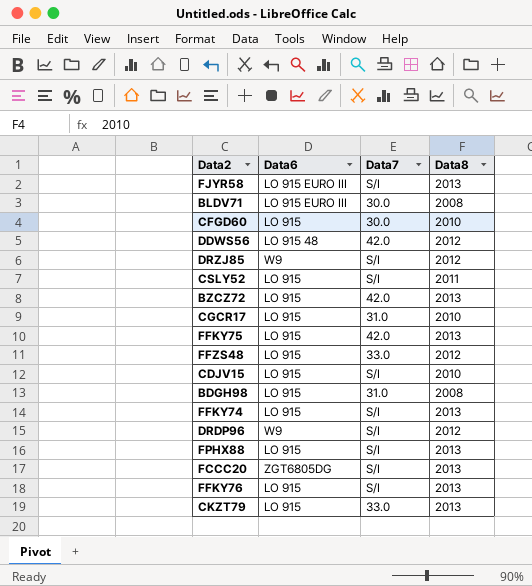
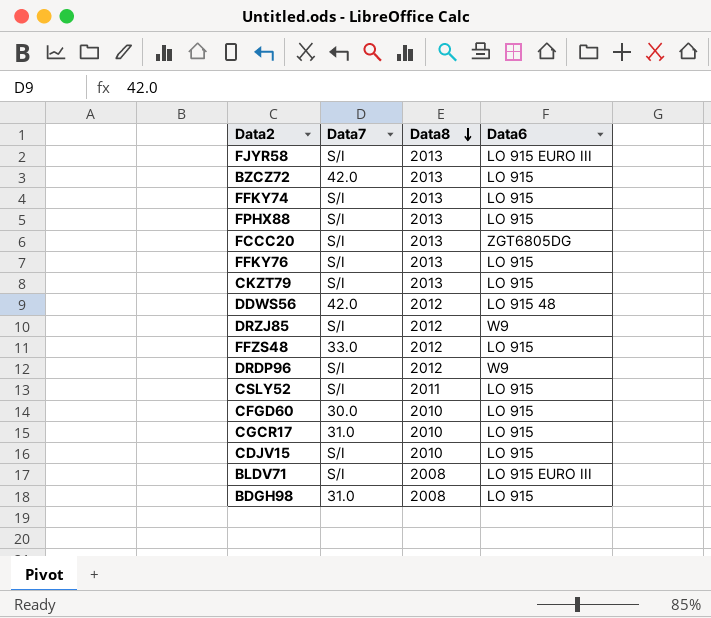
row order: none -> Data8 descending
column Data6 | position: 2 -> 4
row FFKY75: LO 915 | 42.0 | 2013 -> none
CKZT79 | Data7: 33.0 -> S/I
BLDV71 | Data7: 30.0 -> S/I

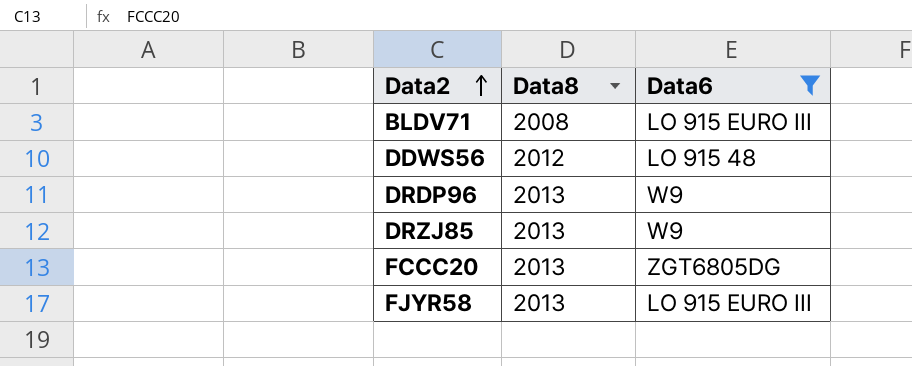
filter: none -> Data6 != LO 915
row order: Data8 descending -> Data2 ascending
column Data7 | position: 2 -> none
DRDP96 | Data8: 2012 -> 2013
DRZJ85 | Data8: 2012 -> 2013

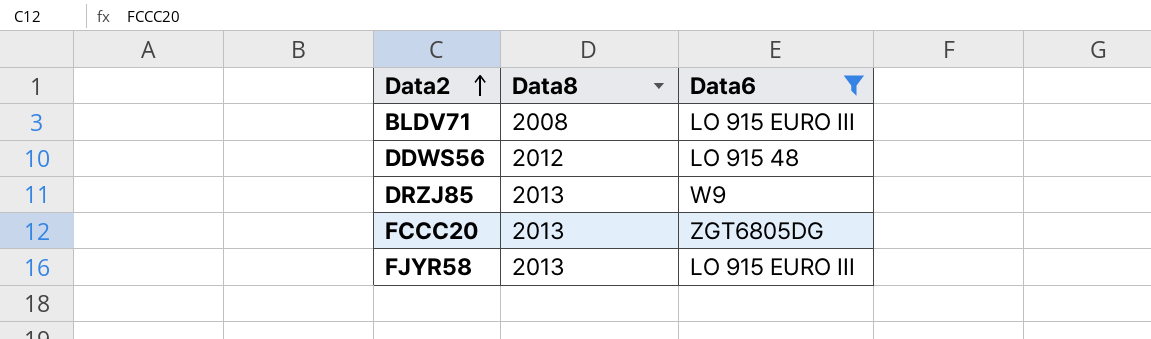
row DRDP96: 2013 | W9 -> none

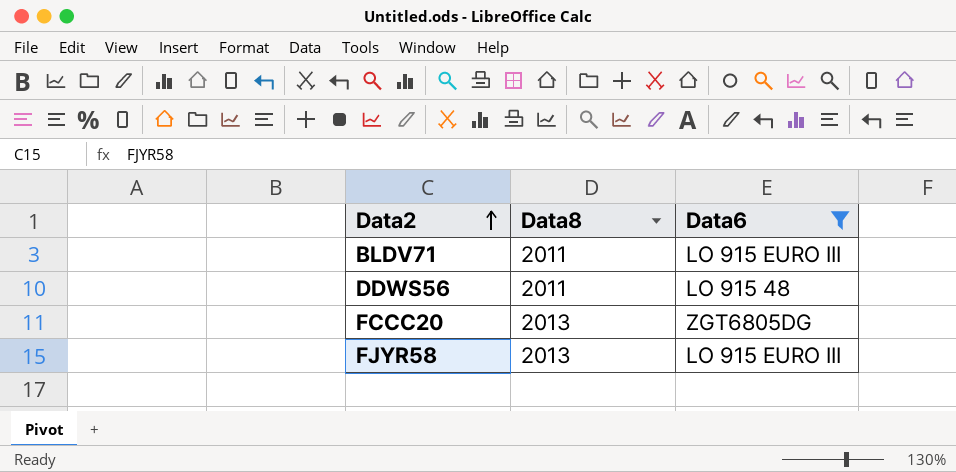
row DRZJ85: 2013 | W9 -> none
BLDV71 | Data8: 2008 -> 2011
DDWS56 | Data8: 2012 -> 2011

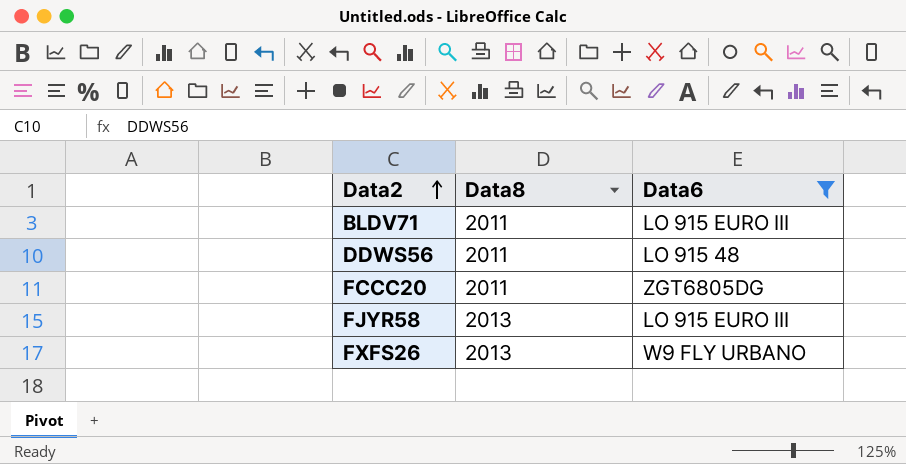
FCCC20 | Data8: 2013 -> 2011
row FXFS26: none -> 2013 | W9 FLY URBANO

